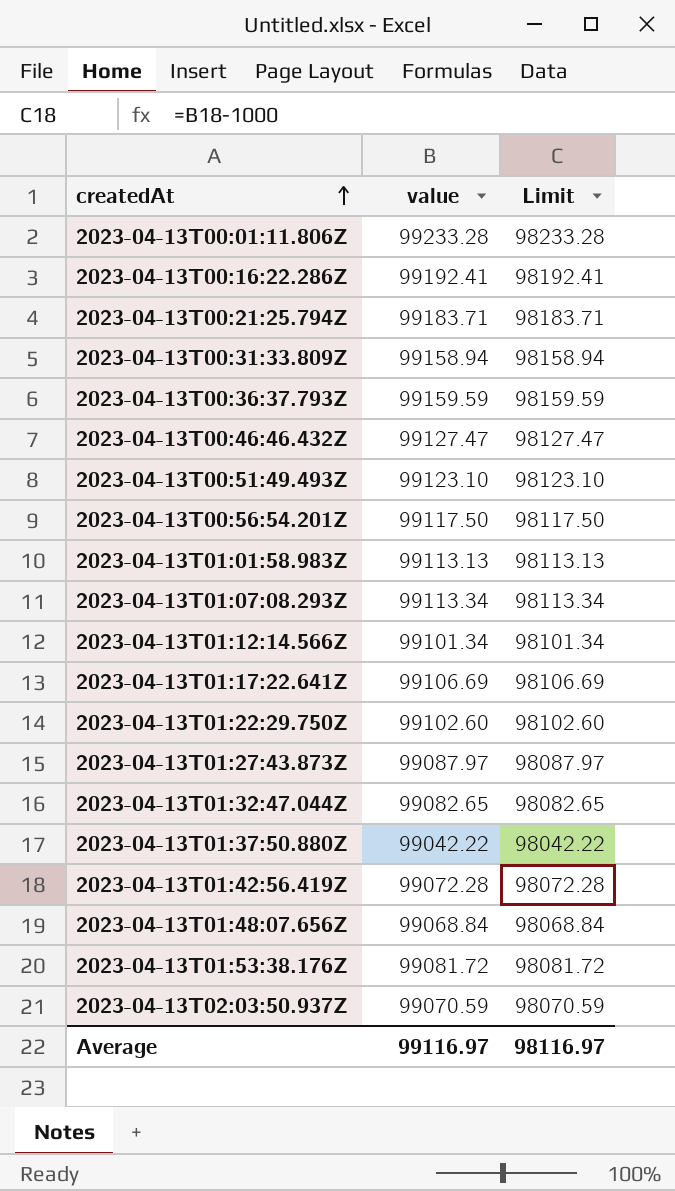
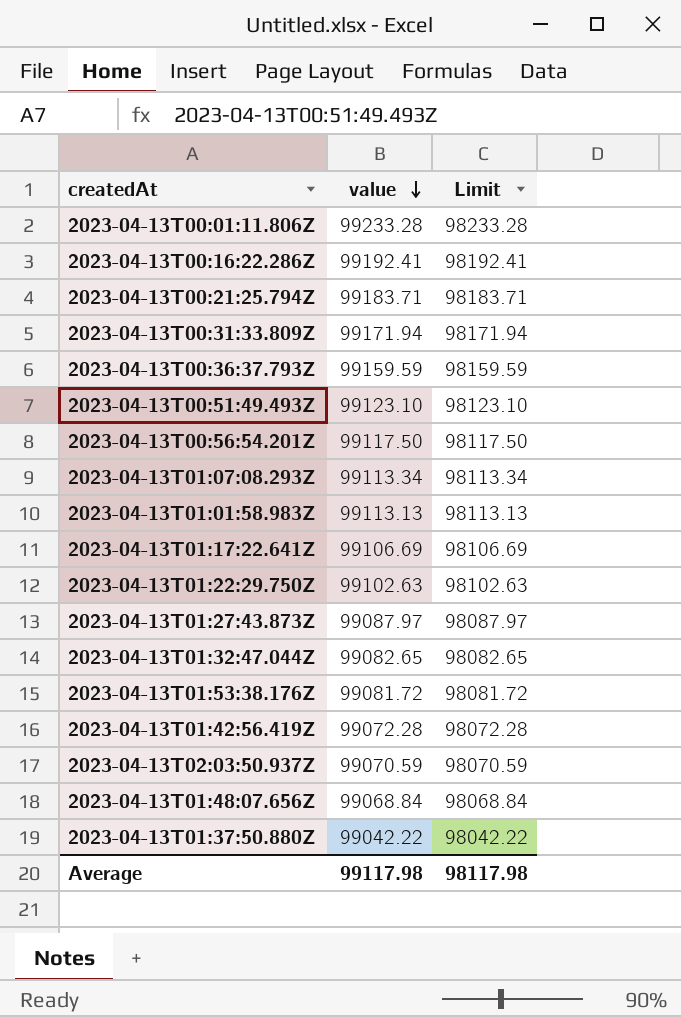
row order: createdAt ascending -> value descending
row 2023-04-13T00:46:46.432Z: 99127.47 | 98127.47 -> none
row 2023-04-13T01:12:14.566Z: 99101.34 | 98101.34 -> none
2023-04-13T00:31:33.809Z | value: 99158.94 -> 99171.94
2023-04-13T00:31:33.809Z | Limit: 98158.94 -> 98171.94
2023-04-13T01:22:29.750Z | value: 99102.60 -> 99102.63
2023-04-13T01:22:29.750Z | Limit: 98102.60 -> 98102.63
Average | value: 99116.97 -> 99117.98
Average | Limit: 98116.97 -> 98117.98

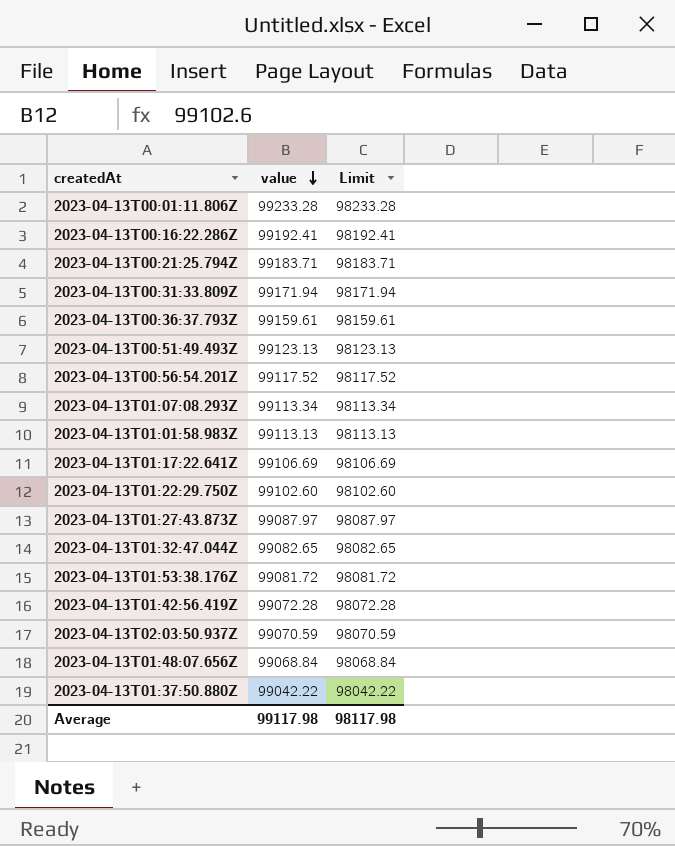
2023-04-13T00:36:37.793Z | value: 99159.59 -> 99159.61
2023-04-13T00:36:37.793Z | Limit: 98159.59 -> 98159.61
2023-04-13T00:51:49.493Z | value: 99123.10 -> 99123.13
2023-04-13T00:51:49.493Z | Limit: 98123.10 -> 98123.13
2023-04-13T00:56:54.201Z | value: 99117.50 -> 99117.52
2023-04-13T00:56:54.201Z | Limit: 98117.50 -> 98117.52
2023-04-13T01:22:29.750Z | value: 99102.63 -> 99102.60
2023-04-13T01:22:29.750Z | Limit: 98102.63 -> 98102.60

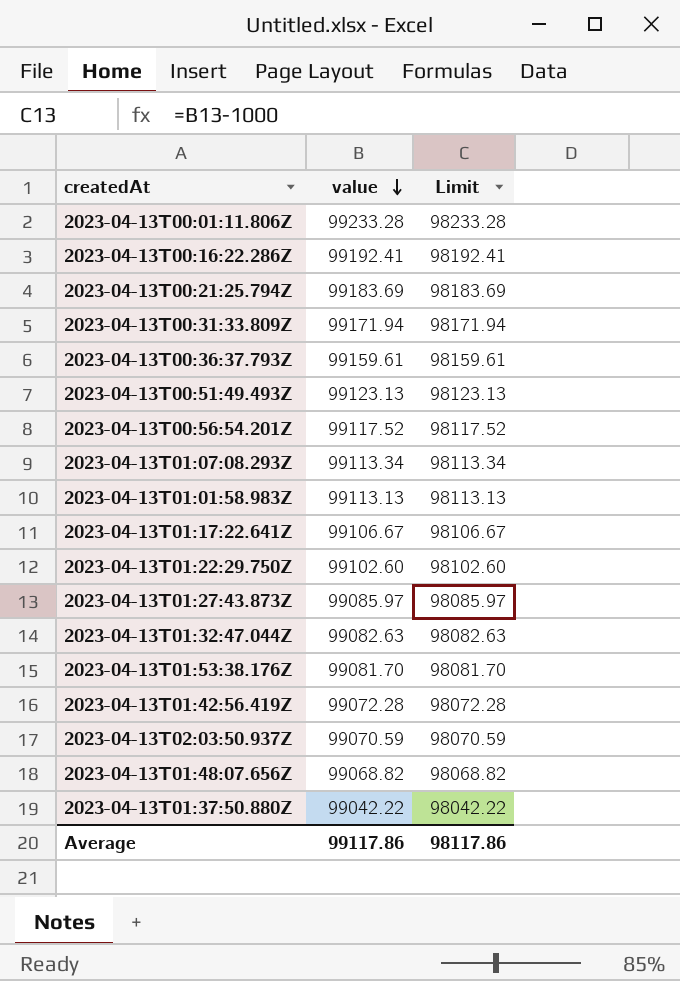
2023-04-13T00:21:25.794Z | value: 99183.71 -> 99183.69
2023-04-13T00:21:25.794Z | Limit: 98183.71 -> 98183.69
2023-04-13T01:17:22.641Z | value: 99106.69 -> 99106.67
2023-04-13T01:17:22.641Z | Limit: 98106.69 -> 98106.67
2023-04-13T01:27:43.873Z | value: 99087.97 -> 99085.97
2023-04-13T01:27:43.873Z | Limit: 98087.97 -> 98085.97
2023-04-13T01:32:47.044Z | value: 99082.65 -> 99082.63
2023-04-13T01:32:47.044Z | Limit: 98082.65 -> 98082.63
2023-04-13T01:53:38.176Z | value: 99081.72 -> 99081.70
2023-04-13T01:53:38.176Z | Limit: 98081.72 -> 98081.70
2023-04-13T01:48:07.656Z | value: 99068.84 -> 99068.82
2023-04-13T01:48:07.656Z | Limit: 98068.84 -> 98068.82
Average | value: 99117.98 -> 99117.86
Average | Limit: 98117.98 -> 98117.86

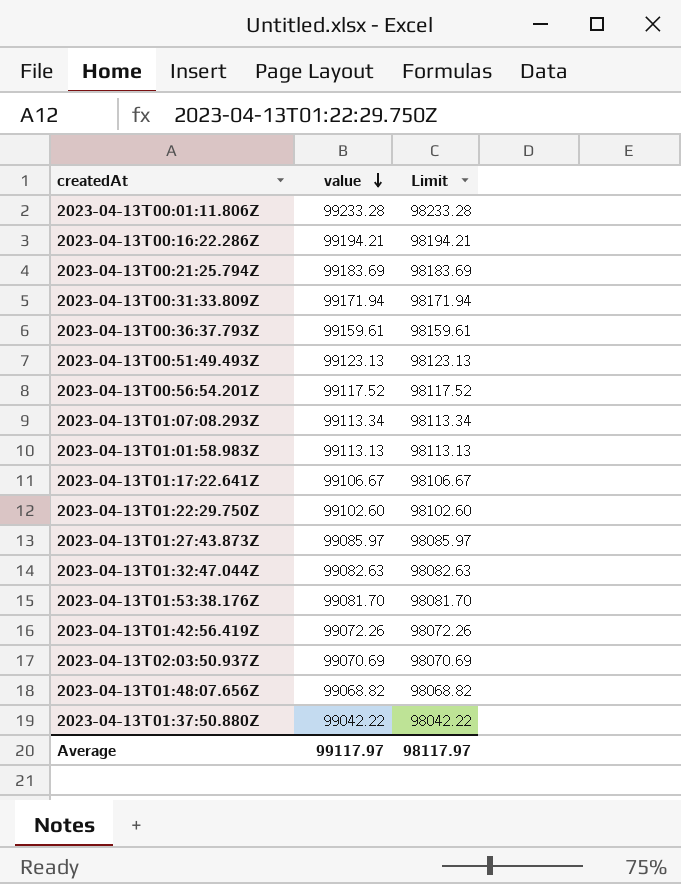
2023-04-13T00:16:22.286Z | value: 99192.41 -> 99194.21
2023-04-13T00:16:22.286Z | Limit: 98192.41 -> 98194.21
2023-04-13T01:42:56.419Z | value: 99072.28 -> 99072.26
2023-04-13T01:42:56.419Z | Limit: 98072.28 -> 98072.26
2023-04-13T02:03:50.937Z | value: 99070.59 -> 99070.69
2023-04-13T02:03:50.937Z | Limit: 98070.59 -> 98070.69
Average | value: 99117.86 -> 99117.97
Average | Limit: 98117.86 -> 98117.97

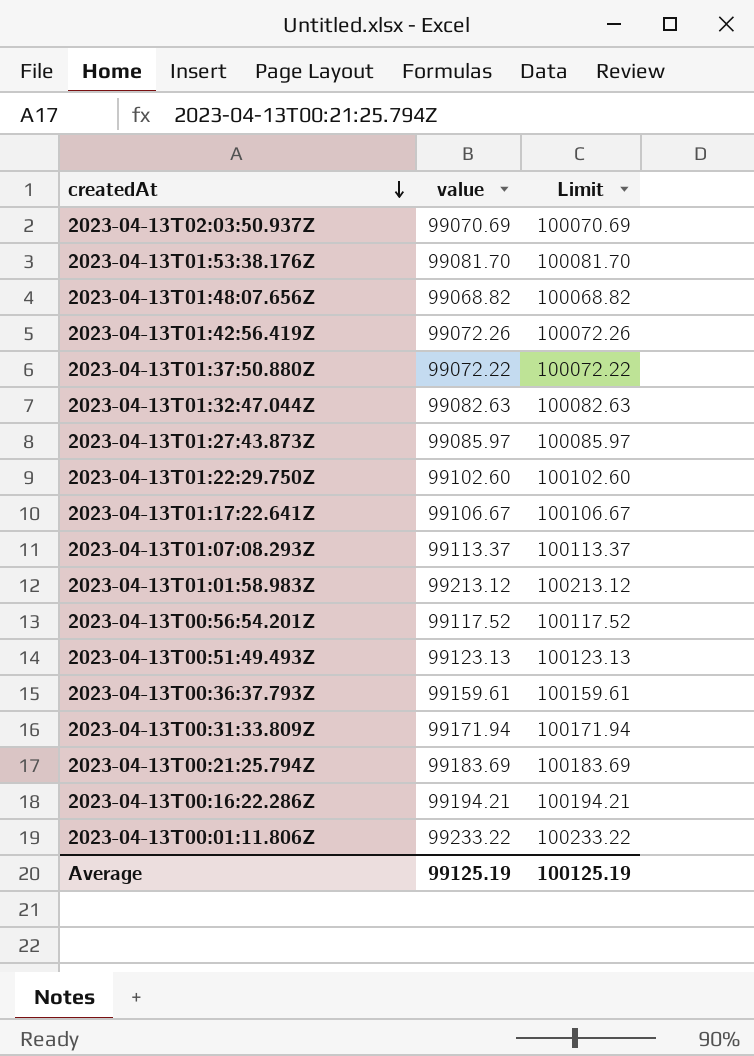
row order: value descending -> createdAt descending
column Limit | formula: [value] - 1000 -> [value] + 1000
2023-04-13T01:37:50.880Z | value: 99042.22 -> 99072.22
2023-04-13T01:07:08.293Z | value: 99113.34 -> 99113.37
2023-04-13T01:01:58.983Z | value: 99113.13 -> 99213.12
2023-04-13T00:01:11.806Z | value: 99233.28 -> 99233.22
Average | value: 99117.97 -> 99125.19
Average | Limit: 98117.97 -> 100125.19

